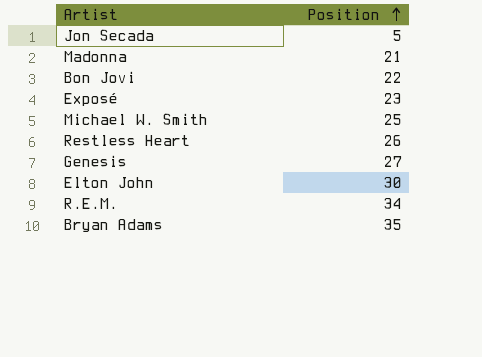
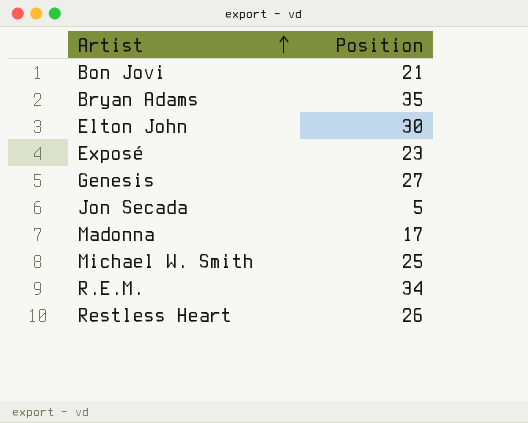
row order: Position ascending -> Artist ascending
Bon Jovi | Position: 22 -> 21
Madonna | Position: 21 -> 17

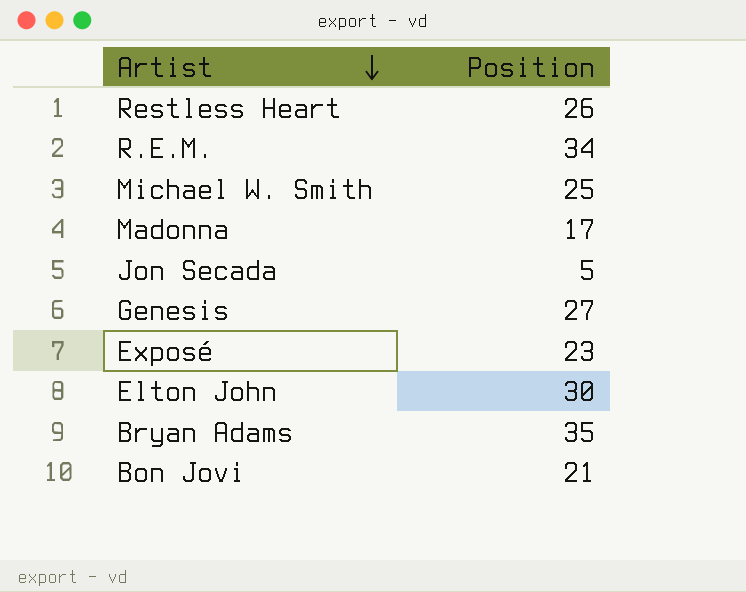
row order: Artist ascending -> Artist descending

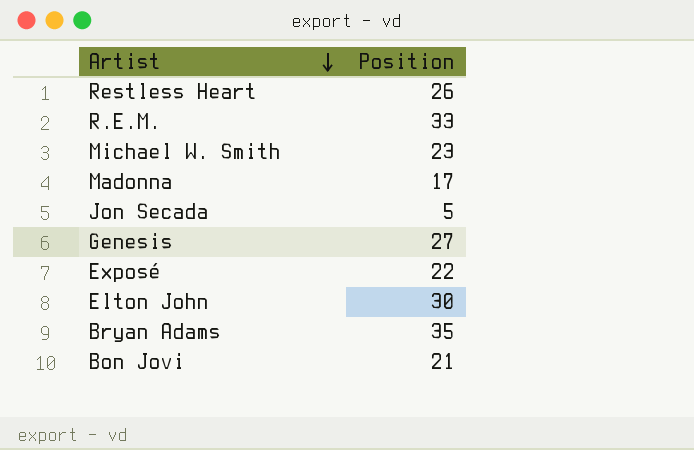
R.E.M. | Position: 34 -> 33
Michael W. Smith | Position: 25 -> 23
Exposé | Position: 23 -> 22

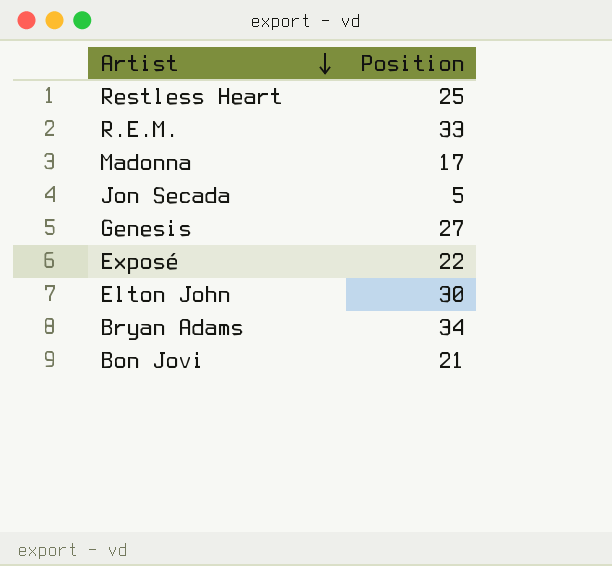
row Michael W. Smith: 23 -> none
Restless Heart | Position: 26 -> 25
Bryan Adams | Position: 35 -> 34

